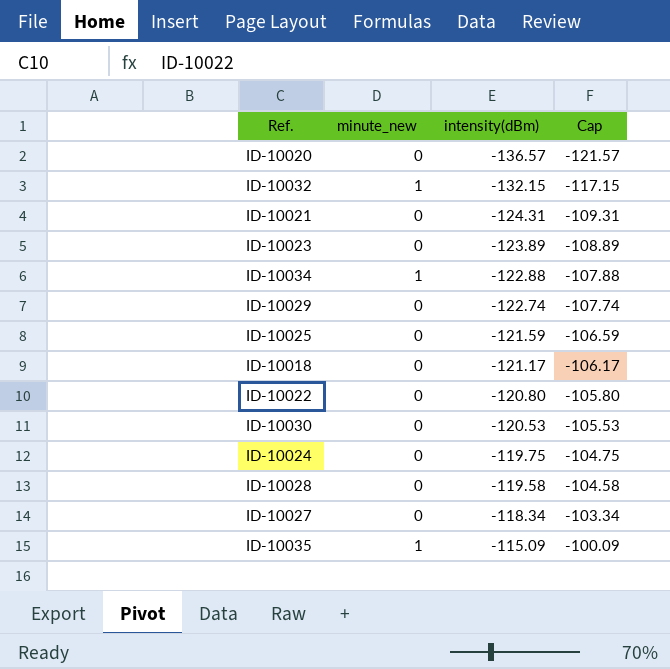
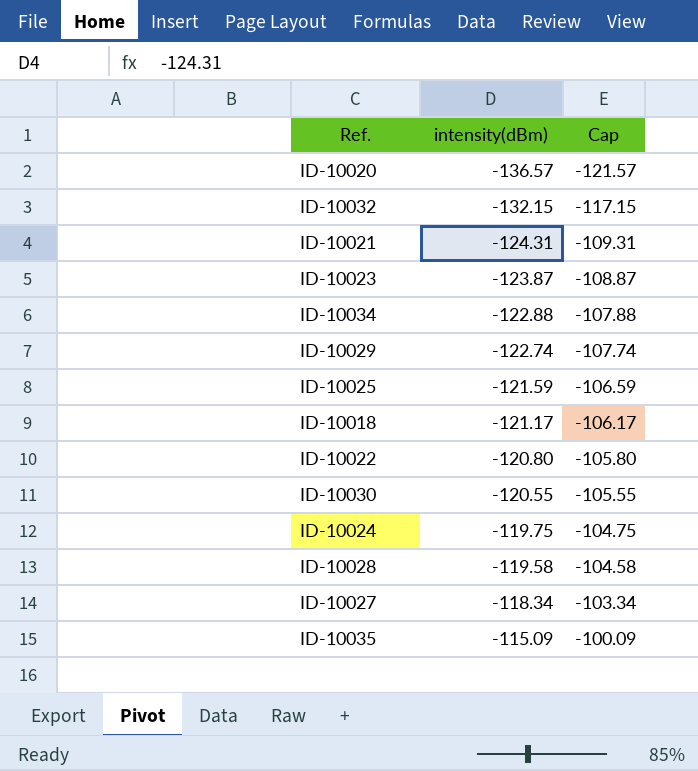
column minute_new | position: 2 -> none
ID-10023 | intensity(dBm): -123.89 -> -123.87
ID-10023 | Cap: -108.89 -> -108.87
ID-10030 | intensity(dBm): -120.53 -> -120.55
ID-10030 | Cap: -105.53 -> -105.55

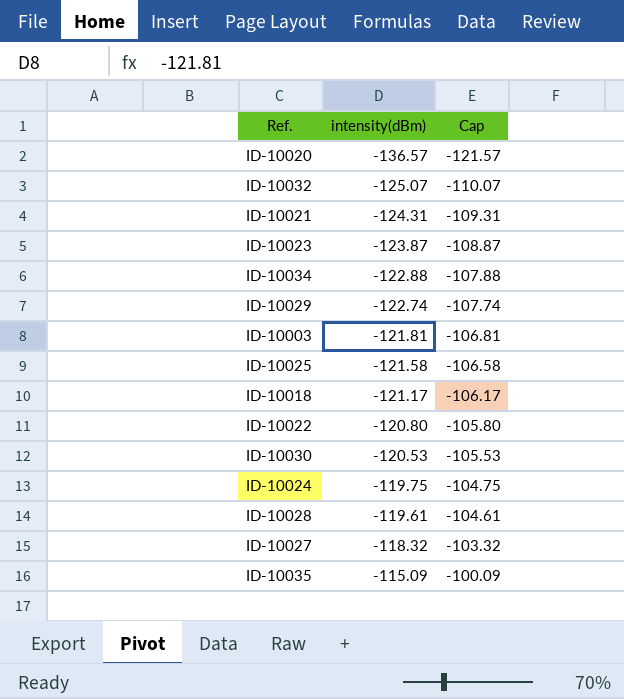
ID-10032 | intensity(dBm): -132.15 -> -125.07
ID-10032 | Cap: -117.15 -> -110.07
row ID-10003: none -> -121.81 | -106.81
ID-10025 | intensity(dBm): -121.59 -> -121.58
ID-10025 | Cap: -106.59 -> -106.58
ID-10030 | intensity(dBm): -120.55 -> -120.53
ID-10030 | Cap: -105.55 -> -105.53
ID-10028 | intensity(dBm): -119.58 -> -119.61
ID-10028 | Cap: -104.58 -> -104.61
ID-10027 | intensity(dBm): -118.34 -> -118.32
ID-10027 | Cap: -103.34 -> -103.32

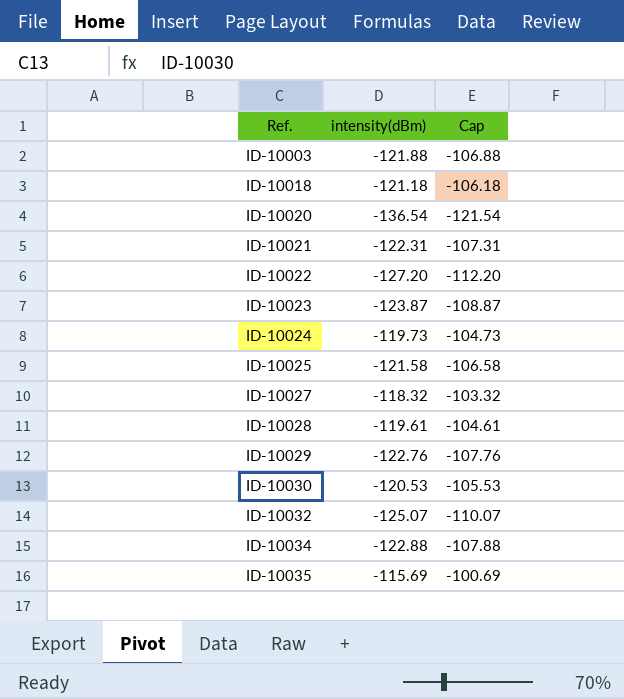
row order: intensity(dBm) ascending -> Ref. ascending
ID-10003 | intensity(dBm): -121.81 -> -121.88
ID-10003 | Cap: -106.81 -> -106.88
ID-10018 | intensity(dBm): -121.17 -> -121.18
ID-10018 | Cap: -106.17 -> -106.18
ID-10020 | intensity(dBm): -136.57 -> -136.54
ID-10020 | Cap: -121.57 -> -121.54
ID-10021 | intensity(dBm): -124.31 -> -122.31
ID-10021 | Cap: -109.31 -> -107.31
ID-10022 | intensity(dBm): -120.80 -> -127.20
ID-10022 | Cap: -105.80 -> -112.20
ID-10024 | intensity(dBm): -119.75 -> -119.73
ID-10024 | Cap: -104.75 -> -104.73
ID-10029 | intensity(dBm): -122.74 -> -122.76
ID-10029 | Cap: -107.74 -> -107.76
ID-10035 | intensity(dBm): -115.09 -> -115.69
ID-10035 | Cap: -100.09 -> -100.69

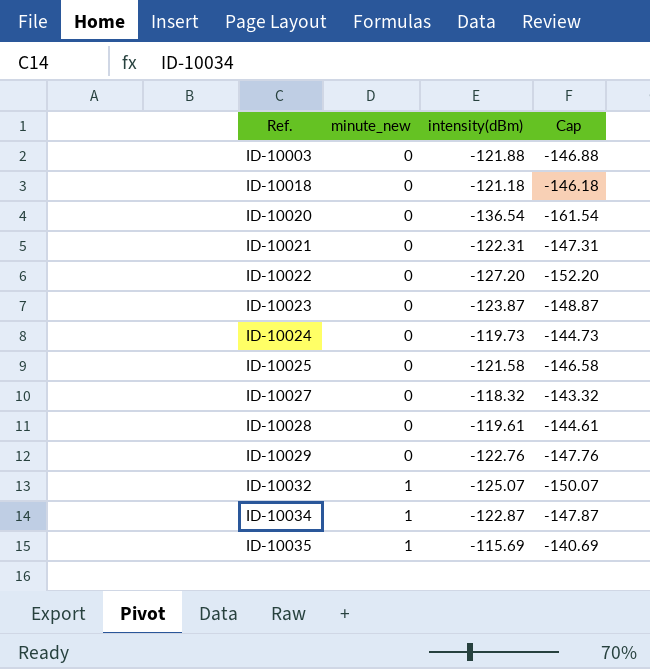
column minute_new | position: none -> 2
column Cap | formula: [intensity(dBm)] + 15 -> [intensity(dBm)] - 25
row ID-10030: -120.53 | -105.53 -> none
ID-10034 | intensity(dBm): -122.88 -> -122.87

